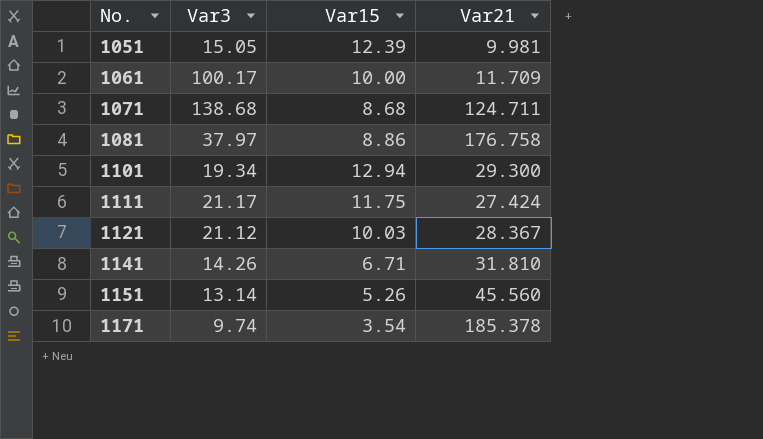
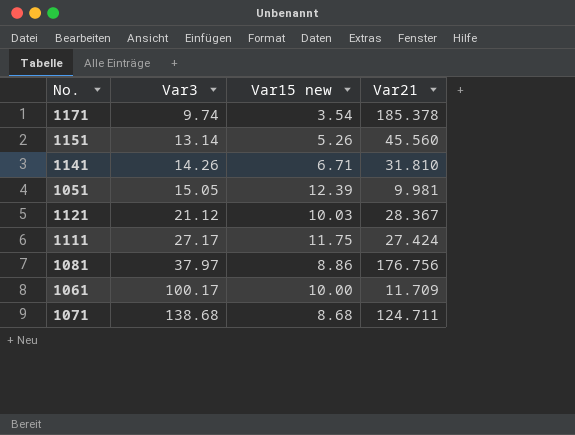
row order: No. ascending -> Var3 ascending
column name: Var15 -> Var15 new
row 1101: 19.34 | 12.94 | 29.300 -> none
1111 | Var3: 21.17 -> 27.17
1081 | Var21: 176.758 -> 176.756

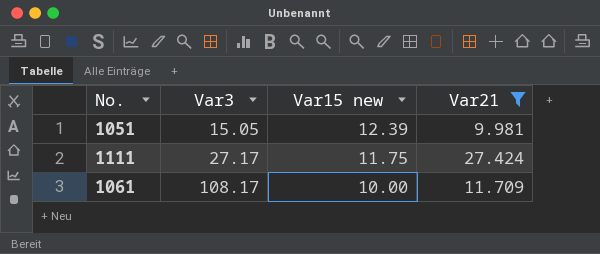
filter: none -> Var21 <= 27.424
1061 | Var3: 100.17 -> 108.17

